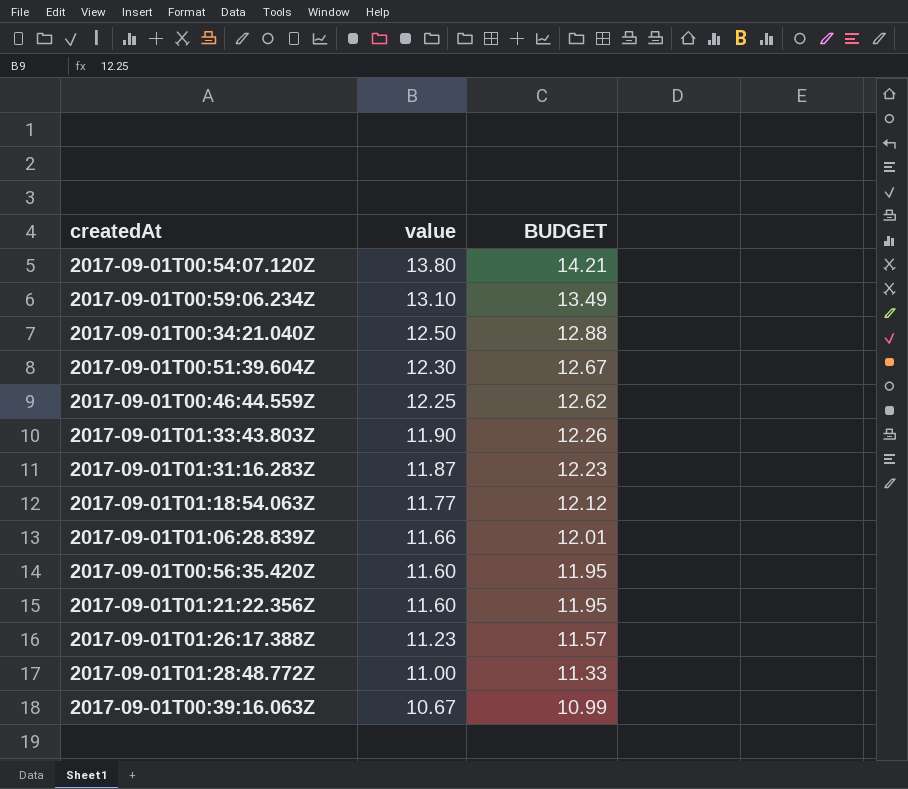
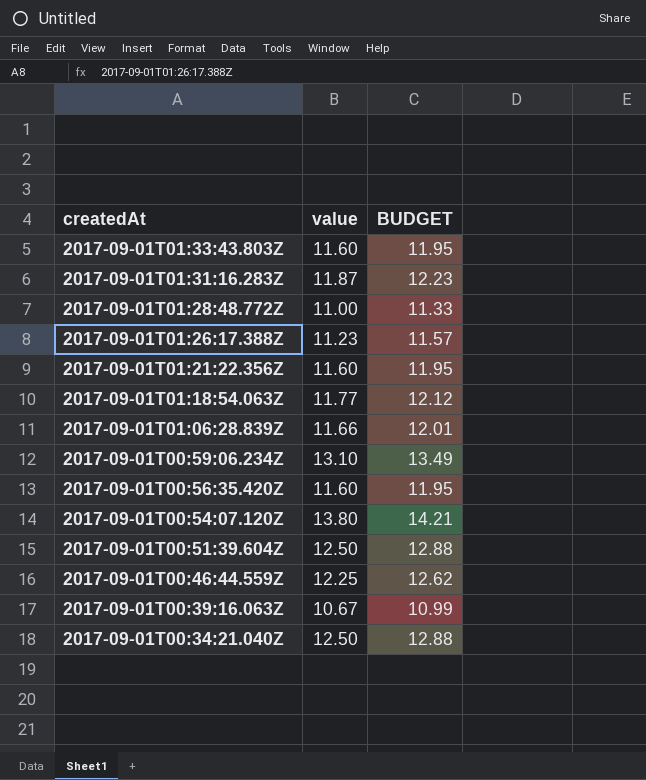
row order: value descending -> createdAt descending
2017-09-01T01:33:43.803Z | value: 11.90 -> 11.60
2017-09-01T01:33:43.803Z | BUDGET: 12.26 -> 11.95
2017-09-01T00:51:39.604Z | value: 12.30 -> 12.50
2017-09-01T00:51:39.604Z | BUDGET: 12.67 -> 12.88

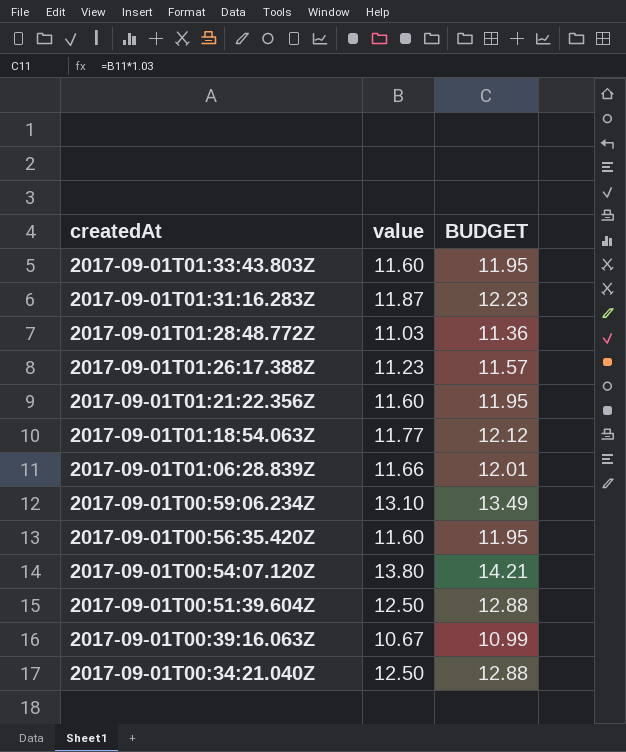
row 2017-09-01T00:46:44.559Z: 12.25 | 12.62 -> none
2017-09-01T01:28:48.772Z | value: 11.00 -> 11.03
2017-09-01T01:28:48.772Z | BUDGET: 11.33 -> 11.36

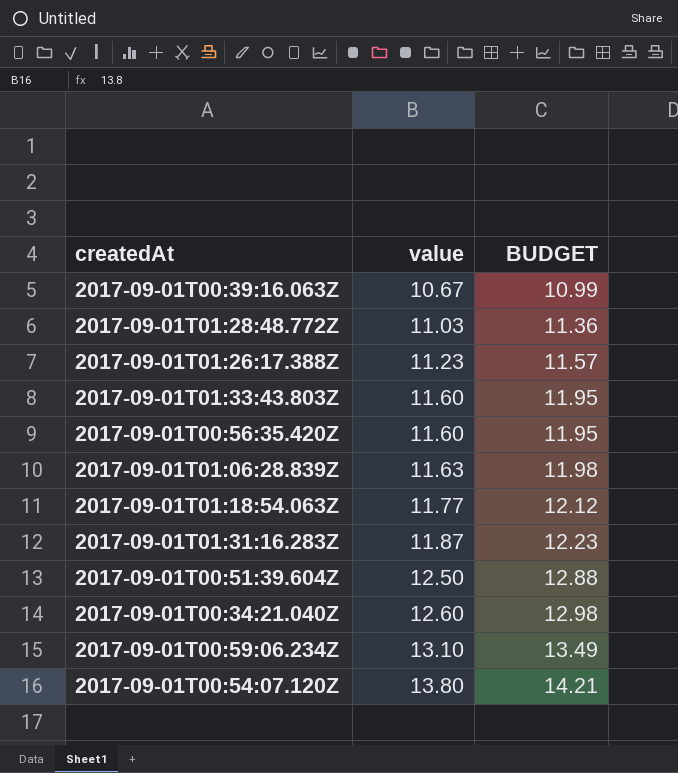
row order: createdAt descending -> value ascending
row 2017-09-01T01:21:22.356Z: 11.60 | 11.95 -> none
2017-09-01T01:06:28.839Z | value: 11.66 -> 11.63
2017-09-01T01:06:28.839Z | BUDGET: 12.01 -> 11.98
2017-09-01T00:34:21.040Z | value: 12.50 -> 12.60
2017-09-01T00:34:21.040Z | BUDGET: 12.88 -> 12.98

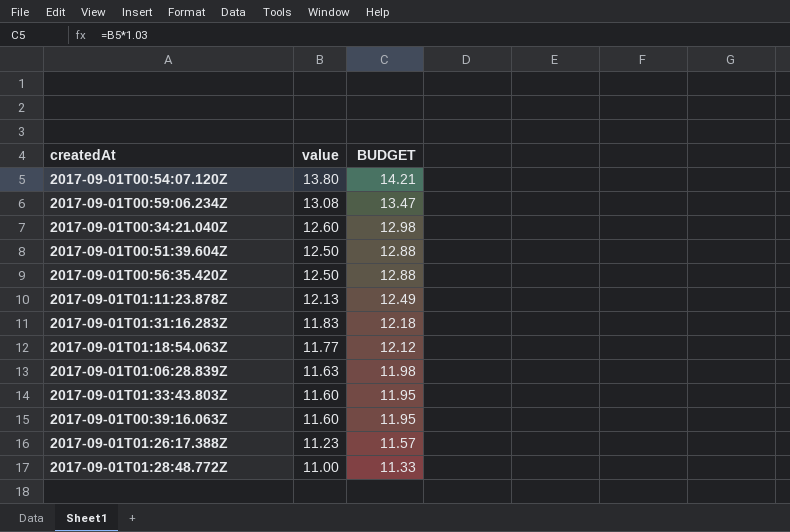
row order: value ascending -> value descending
2017-09-01T00:59:06.234Z | value: 13.10 -> 13.08
2017-09-01T00:59:06.234Z | BUDGET: 13.49 -> 13.47
2017-09-01T00:56:35.420Z | value: 11.60 -> 12.50
2017-09-01T00:56:35.420Z | BUDGET: 11.95 -> 12.88
row 2017-09-01T01:11:23.878Z: none -> 12.13 | 12.49
2017-09-01T01:31:16.283Z | value: 11.87 -> 11.83
2017-09-01T01:31:16.283Z | BUDGET: 12.23 -> 12.18
2017-09-01T00:39:16.063Z | value: 10.67 -> 11.60
2017-09-01T00:39:16.063Z | BUDGET: 10.99 -> 11.95
2017-09-01T01:28:48.772Z | value: 11.03 -> 11.00
2017-09-01T01:28:48.772Z | BUDGET: 11.36 -> 11.33

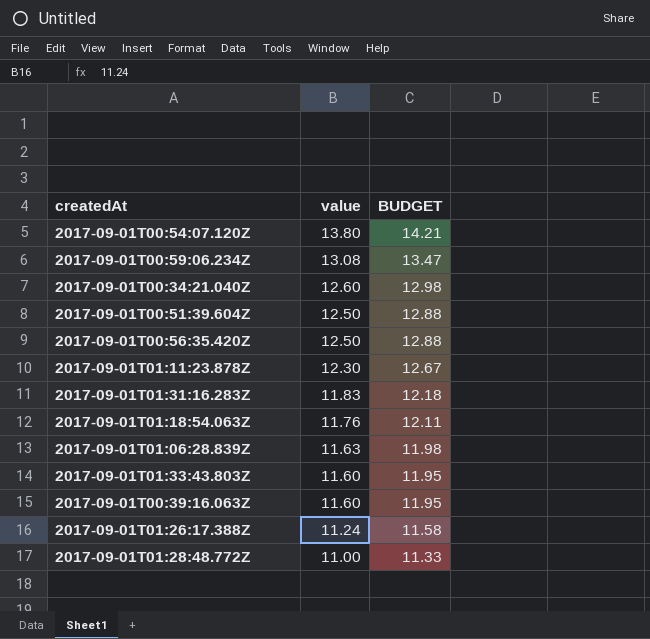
2017-09-01T01:11:23.878Z | value: 12.13 -> 12.30
2017-09-01T01:11:23.878Z | BUDGET: 12.49 -> 12.67
2017-09-01T01:18:54.063Z | value: 11.77 -> 11.76
2017-09-01T01:18:54.063Z | BUDGET: 12.12 -> 12.11
2017-09-01T01:26:17.388Z | value: 11.23 -> 11.24
2017-09-01T01:26:17.388Z | BUDGET: 11.57 -> 11.58

